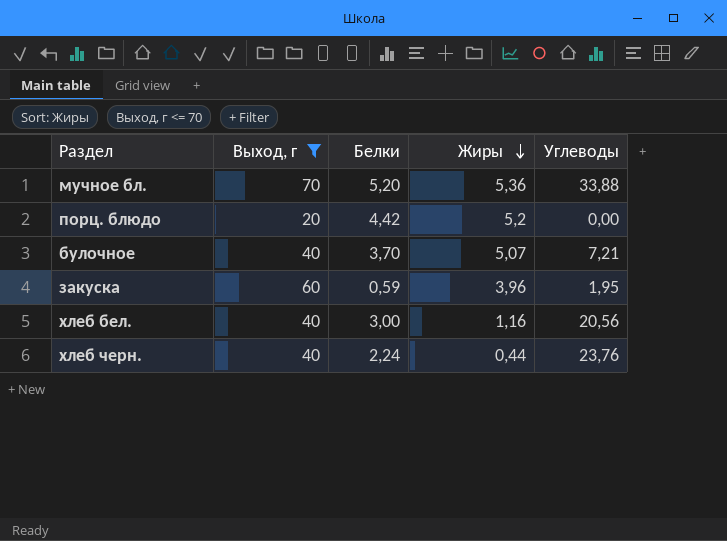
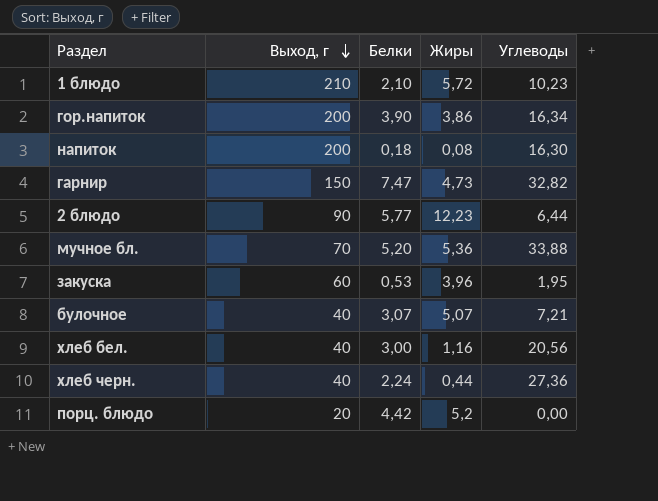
filter: Выход, г <= 70 -> none
row order: Жиры descending -> Выход, г descending
закуска | Белки: 0,59 -> 0,53
булочное | Белки: 3,70 -> 3,07
хлеб черн. | Углеводы: 23,76 -> 27,36

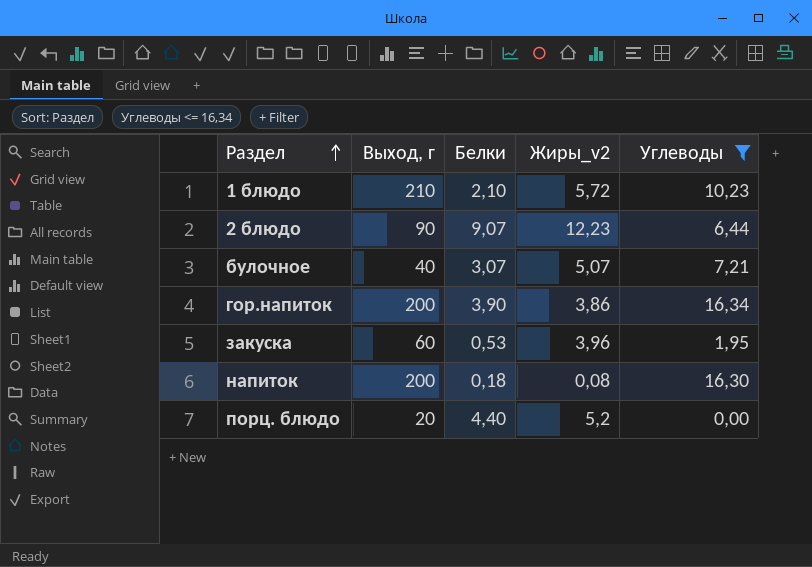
filter: none -> Углеводы <= 16,34
row order: Выход, г descending -> Раздел ascending
column name: Жиры -> Жиры_v2
2 блюдо | Белки: 5,77 -> 9,07
порц. блюдо | Белки: 4,42 -> 4,40

